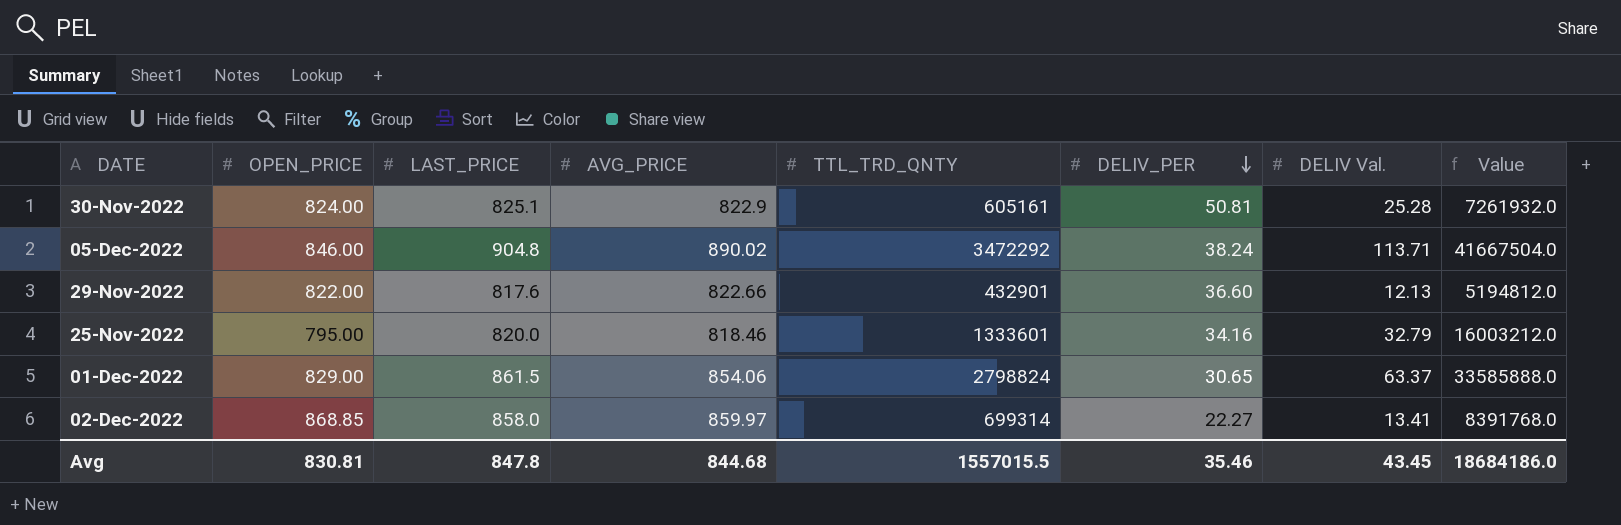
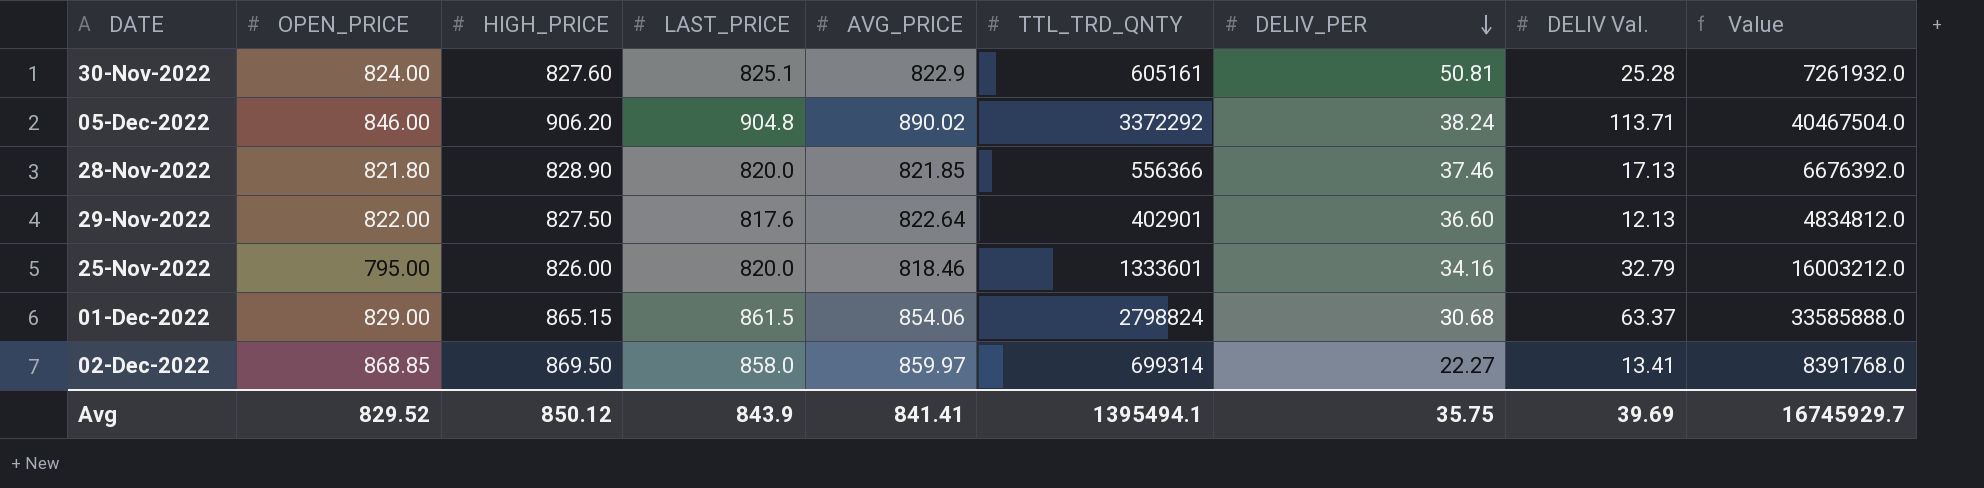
column HIGH_PRICE | position: none -> 3
05-Dec-2022 | TTL_TRD_QNTY: 3472292 -> 3372292
05-Dec-2022 | Value: 41667504.0 -> 40467504.0
row 28-Nov-2022: none -> 821.80 | 828.90 | 820.0 | 821.85 | 556366 | 37.46 | 17.13 | 6676392.0
29-Nov-2022 | AVG_PRICE: 822.66 -> 822.64
29-Nov-2022 | TTL_TRD_QNTY: 432901 -> 402901
29-Nov-2022 | Value: 5194812.0 -> 4834812.0
01-Dec-2022 | DELIV_PER: 30.65 -> 30.68
Avg | OPEN_PRICE: 830.81 -> 829.52
Avg | LAST_PRICE: 847.8 -> 843.9
Avg | AVG_PRICE: 844.68 -> 841.41
Avg | TTL_TRD_QNTY: 1557015.5 -> 1395494.1
Avg | DELIV_PER: 35.46 -> 35.75
Avg | DELIV Val.: 43.45 -> 39.69
Avg | Value: 18684186.0 -> 16745929.7

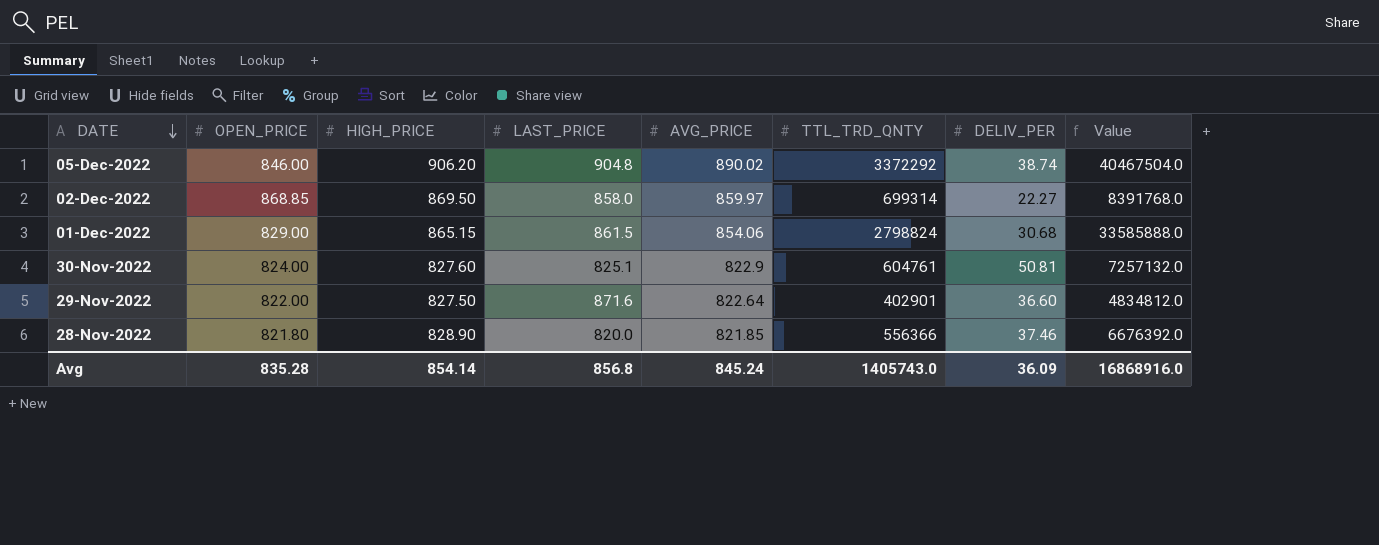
row order: DELIV_PER descending -> DATE descending
column DELIV Val. | position: 8 -> none
row 25-Nov-2022: 795.00 | 826.00 | 820.0 | 818.46 | 1333601 | 34.16 | 32.79 | 16003212.0 -> none
05-Dec-2022 | DELIV_PER: 38.24 -> 38.74
30-Nov-2022 | TTL_TRD_QNTY: 605161 -> 604761
30-Nov-2022 | Value: 7261932.0 -> 7257132.0
29-Nov-2022 | LAST_PRICE: 817.6 -> 871.6
Avg | OPEN_PRICE: 829.52 -> 835.28
Avg | HIGH_PRICE: 850.12 -> 854.14
Avg | LAST_PRICE: 843.9 -> 856.8
Avg | AVG_PRICE: 841.41 -> 845.24
Avg | TTL_TRD_QNTY: 1395494.1 -> 1405743.0
Avg | DELIV_PER: 35.75 -> 36.09
Avg | Value: 16745929.7 -> 16868916.0

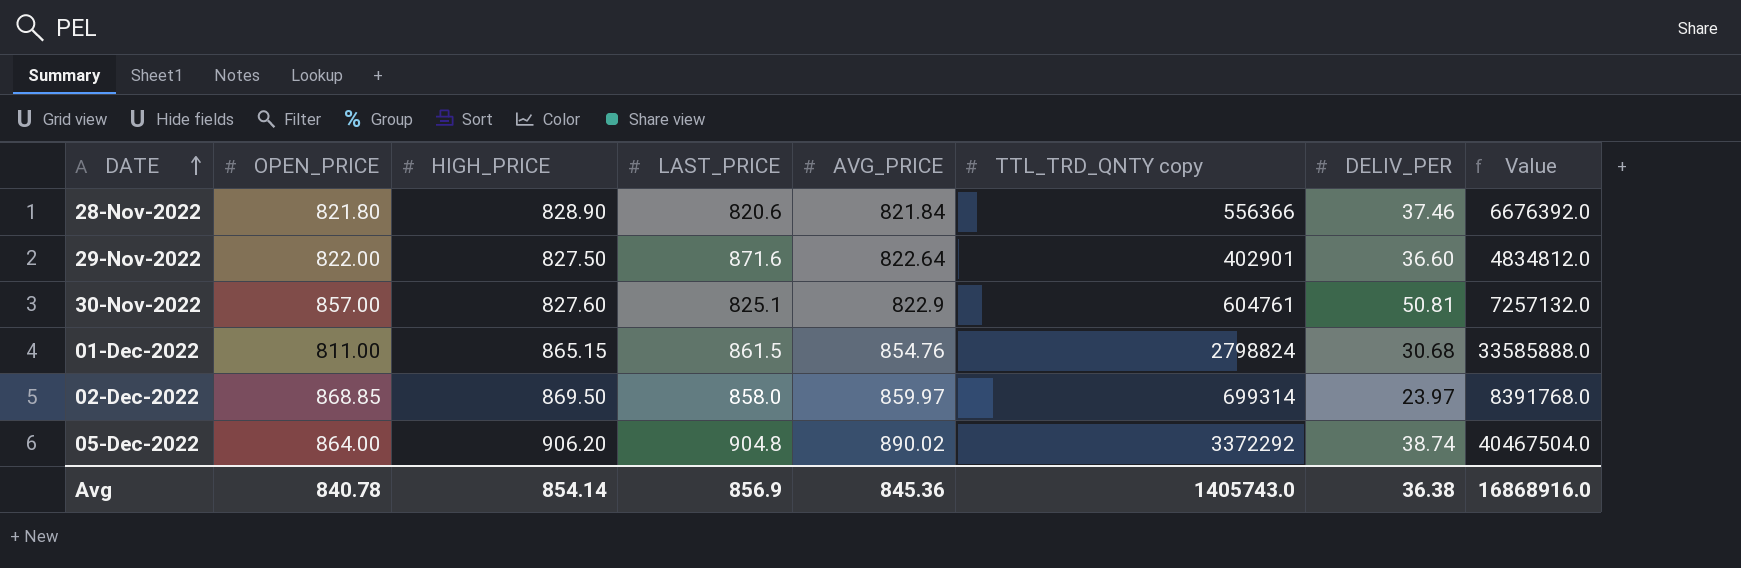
row order: DATE descending -> DATE ascending
column name: TTL_TRD_QNTY -> TTL_TRD_QNTY copy
28-Nov-2022 | LAST_PRICE: 820.0 -> 820.6
28-Nov-2022 | AVG_PRICE: 821.85 -> 821.84
30-Nov-2022 | OPEN_PRICE: 824.00 -> 857.00
01-Dec-2022 | OPEN_PRICE: 829.00 -> 811.00
01-Dec-2022 | AVG_PRICE: 854.06 -> 854.76
02-Dec-2022 | DELIV_PER: 22.27 -> 23.97
05-Dec-2022 | OPEN_PRICE: 846.00 -> 864.00
Avg | OPEN_PRICE: 835.28 -> 840.78
Avg | LAST_PRICE: 856.8 -> 856.9
Avg | AVG_PRICE: 845.24 -> 845.36
Avg | DELIV_PER: 36.09 -> 36.38

